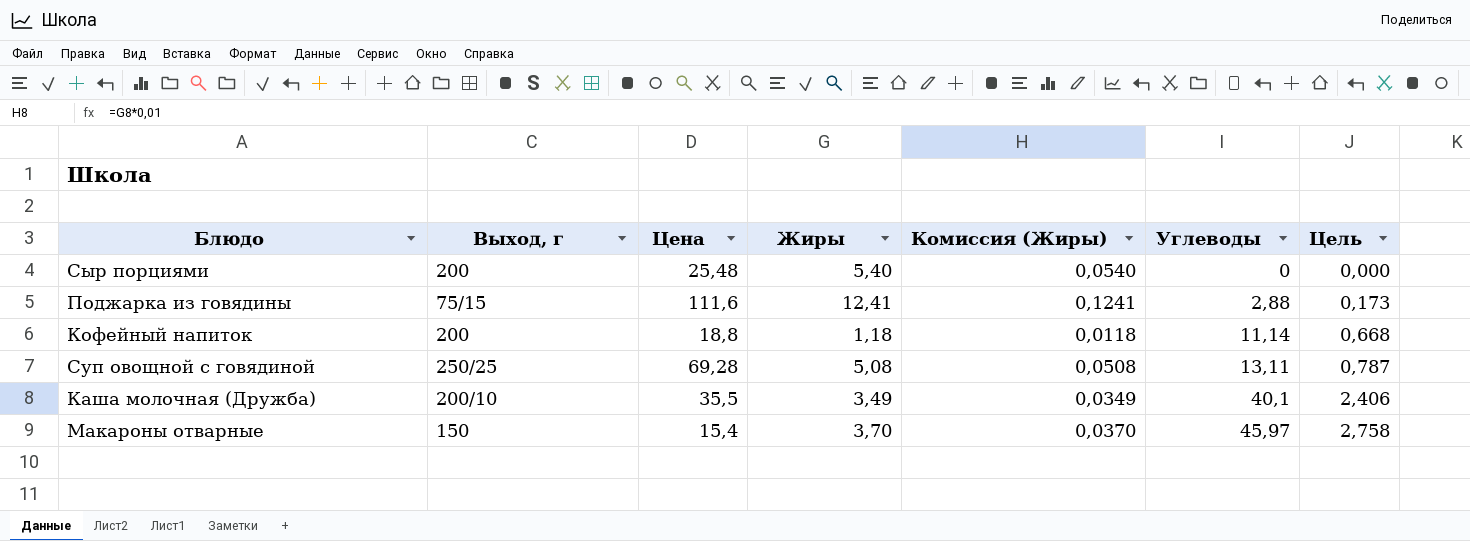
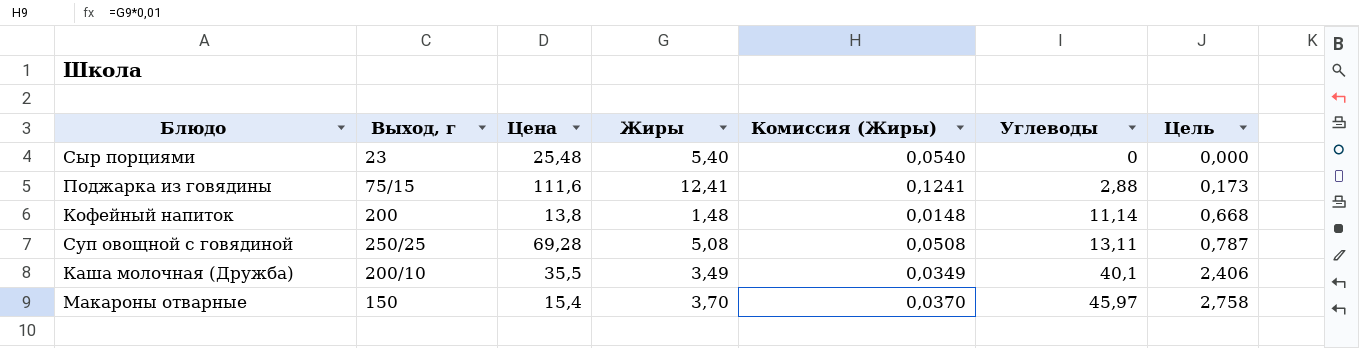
Сыр порциями | Выход, г: 200 -> 23
Кофейный напиток | Цена: 18,8 -> 13,8
Кофейный напиток | Жиры: 1,18 -> 1,48
Кофейный напиток | Комиссия (Жиры): 0,0118 -> 0,0148

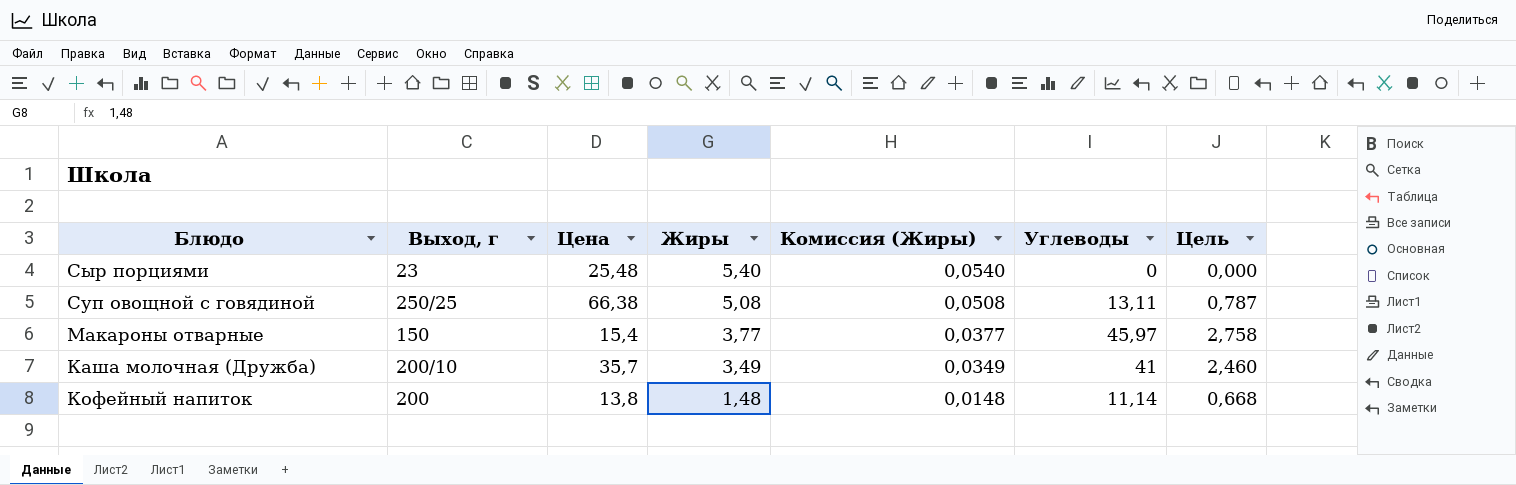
row order: Углеводы ascending -> Жиры descending
row Поджарка из говядины: 75/15 | 111,6 | 12,41 | 0,1241 | 2,88 | 0,173 -> none
Суп овощной с говядиной | Цена: 69,28 -> 66,38
Макароны отварные | Жиры: 3,70 -> 3,77
Макароны отварные | Комиссия (Жиры): 0,0370 -> 0,0377
Каша молочная (Дружба) | Цена: 35,5 -> 35,7
Каша молочная (Дружба) | Углеводы: 40,1 -> 41
Каша молочная (Дружба) | Цель: 2,406 -> 2,460

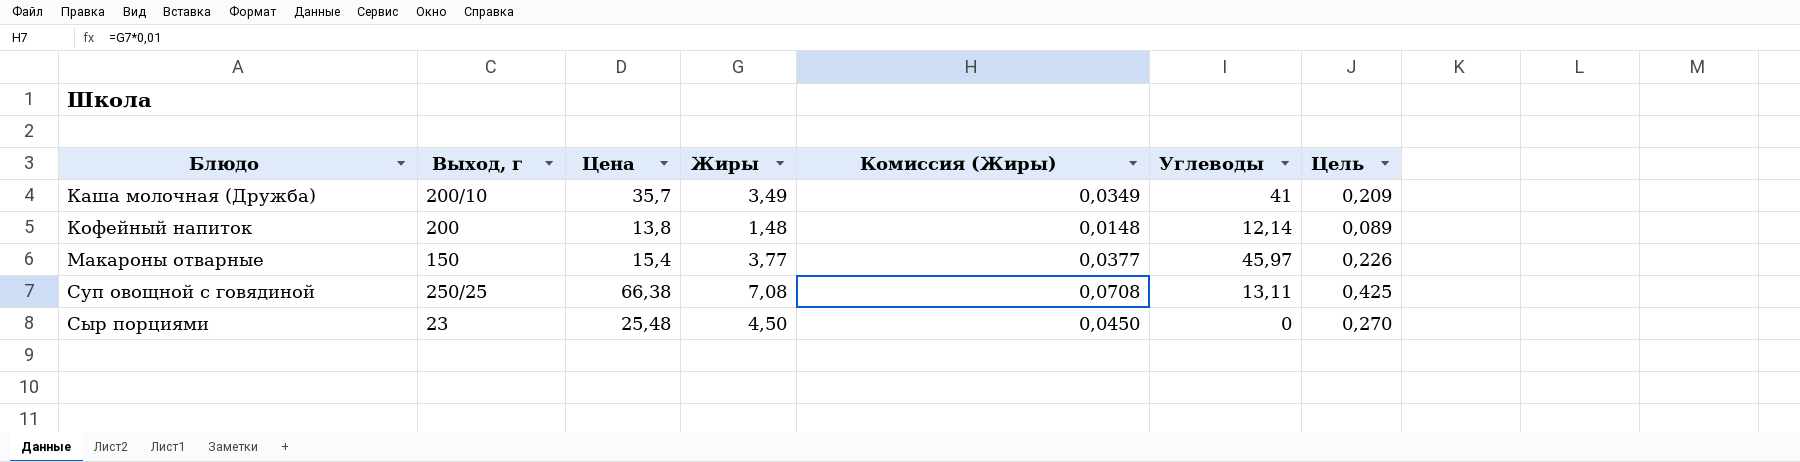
row order: Жиры descending -> Блюдо ascending
column Цель | formula: [Углеводы] * 0,06 -> [Жиры] * 0,06
Кофейный напиток | Углеводы: 11,14 -> 12,14
Суп овощной с говядиной | Жиры: 5,08 -> 7,08
Суп овощной с говядиной | Комиссия (Жиры): 0,0508 -> 0,0708
Сыр порциями | Жиры: 5,40 -> 4,50
Сыр порциями | Комиссия (Жиры): 0,0540 -> 0,0450

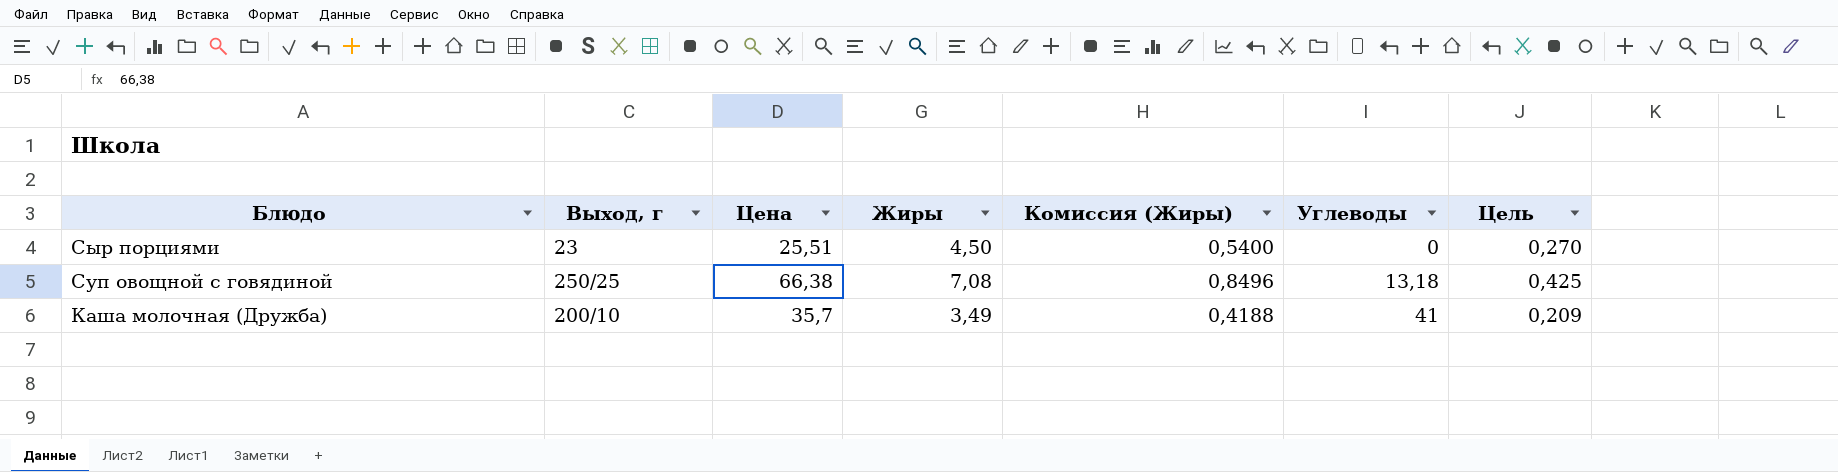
row order: Блюдо ascending -> Блюдо descending
column Комиссия (Жиры) | formula: [Жиры] * 0,01 -> [Жиры] * 0,12
row Кофейный напиток: 200 | 13,8 | 1,48 | 0,0148 | 12,14 | 0,089 -> none
row Макароны отварные: 150 | 15,4 | 3,77 | 0,0377 | 45,97 | 0,226 -> none
Сыр порциями | Цена: 25,48 -> 25,51
Суп овощной с говядиной | Углеводы: 13,11 -> 13,18

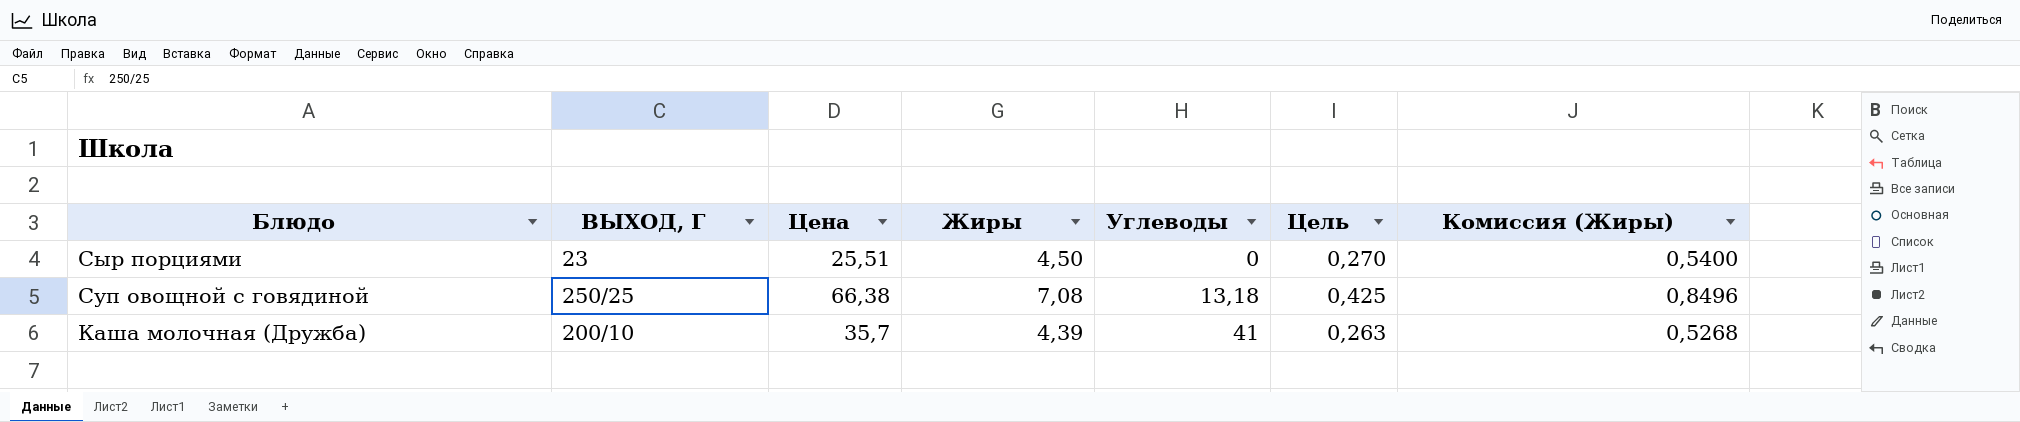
column name: Выход, г -> ВЫХОД, Г
column Комиссия (Жиры) | position: 5 -> 7
Каша молочная (Дружба) | Жиры: 3,49 -> 4,39
Каша молочная (Дружба) | Цель: 0,209 -> 0,263
Каша молочная (Дружба) | Комиссия (Жиры): 0,4188 -> 0,5268

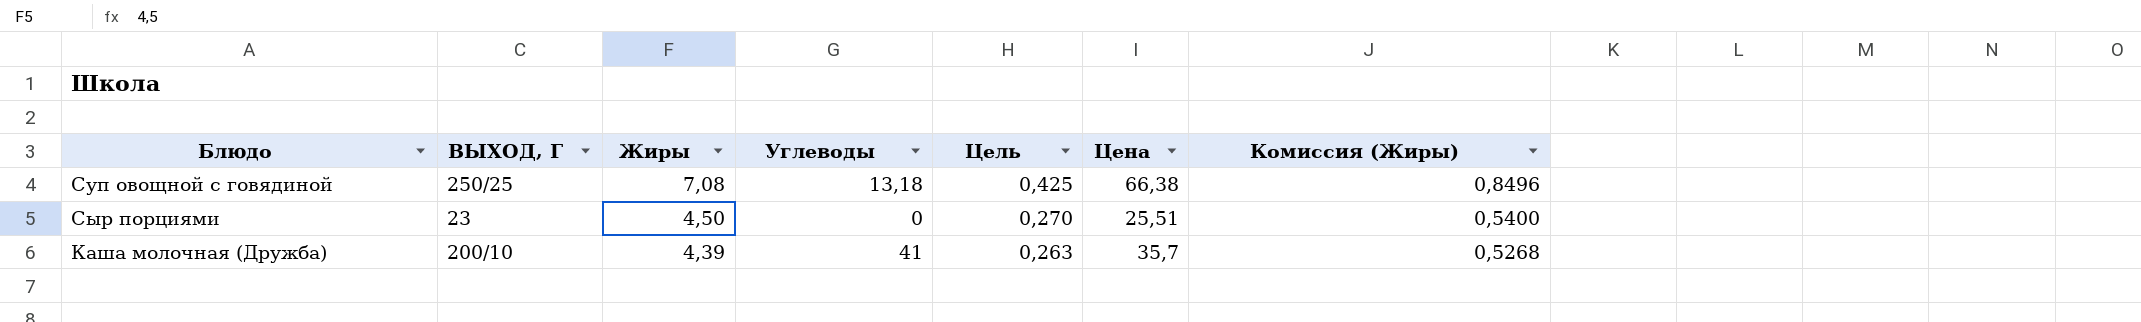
row order: Блюдо descending -> Жиры descending
column Цена | position: 3 -> 6

